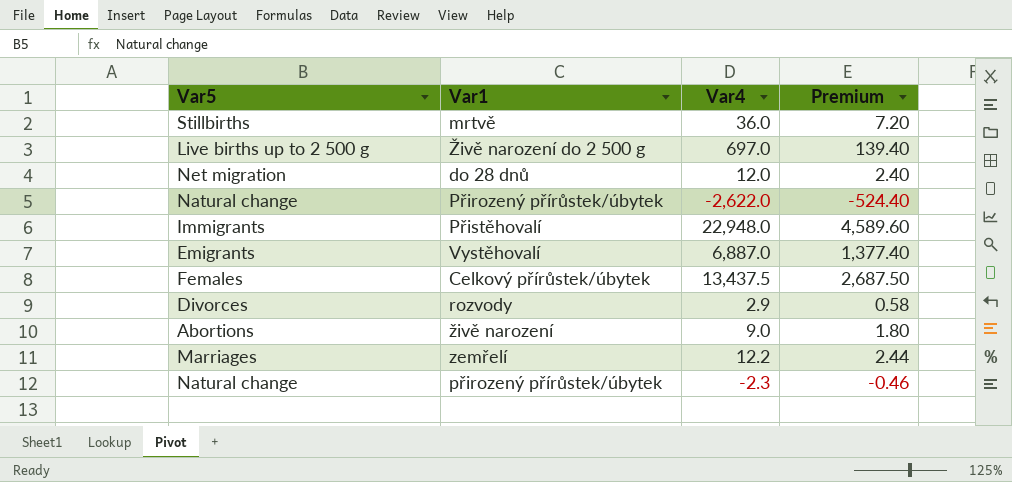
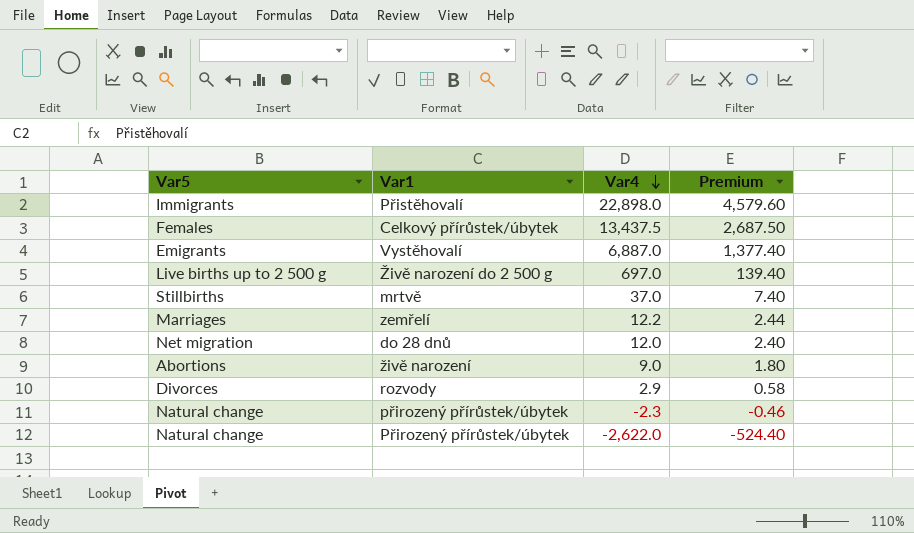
row order: none -> Var4 descending
Přistěhovalí | Var4: 22,948.0 -> 22,898.0
Přistěhovalí | Premium: 4,589.60 -> 4,579.60
mrtvě | Var4: 36.0 -> 37.0
mrtvě | Premium: 7.20 -> 7.40

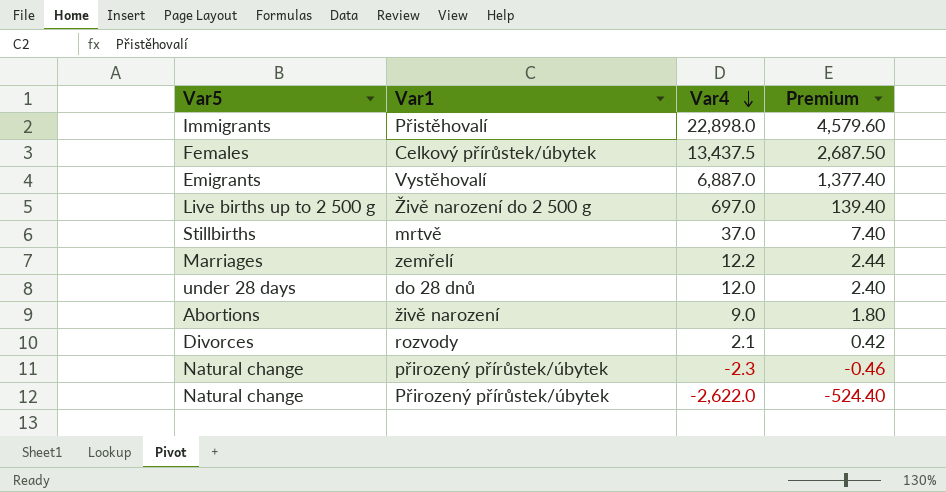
do 28 dnů | Var5: Net migration -> under 28 days
rozvody | Var4: 2.9 -> 2.1
rozvody | Premium: 0.58 -> 0.42

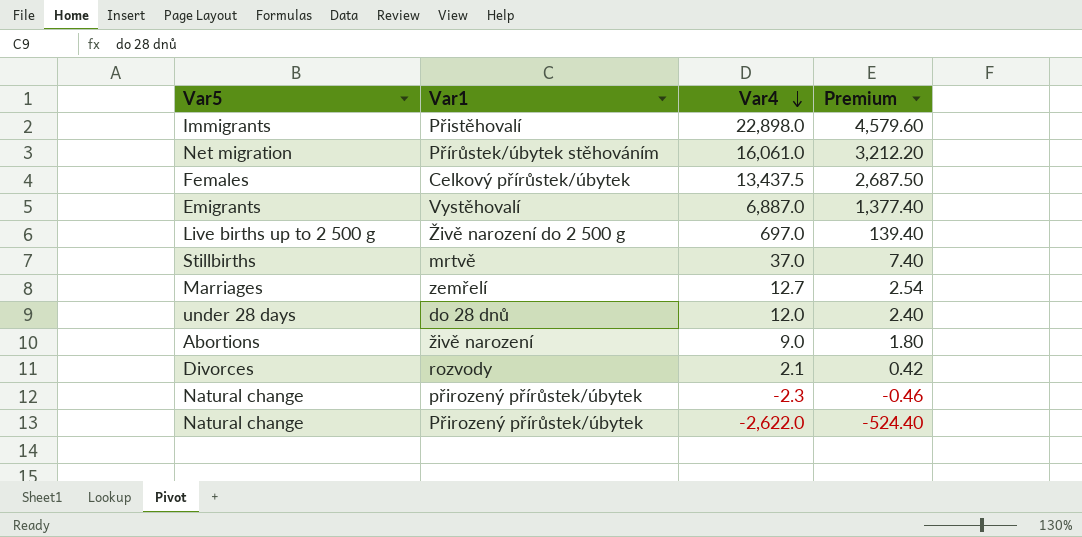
row Přírůstek/úbytek stěhováním: none -> Net migration | 16,061.0 | 3,212.20
zemřelí | Var4: 12.2 -> 12.7
zemřelí | Premium: 2.44 -> 2.54

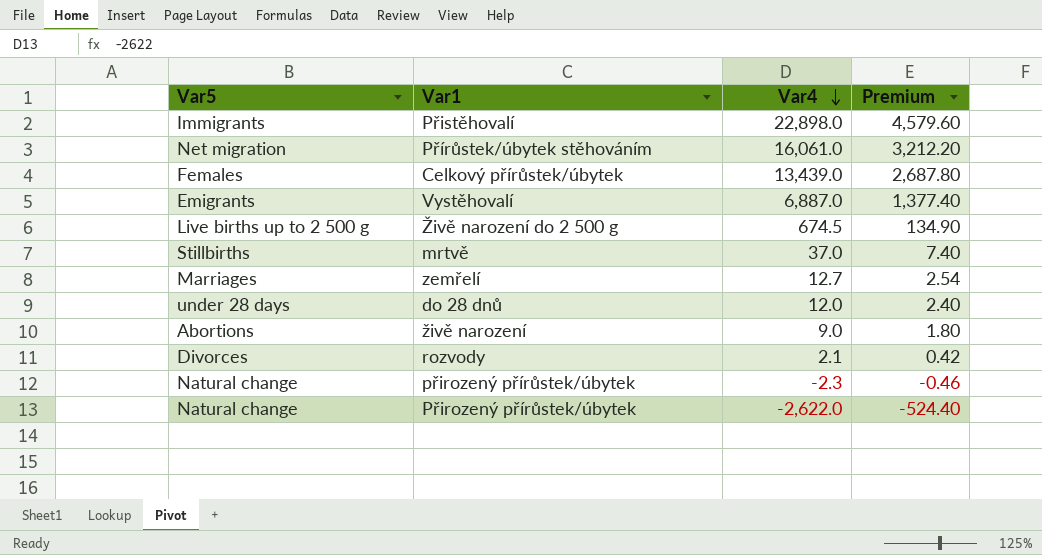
Celkový přírůstek/úbytek | Var4: 13,437.5 -> 13,439.0
Celkový přírůstek/úbytek | Premium: 2,687.50 -> 2,687.80
Živě narození do 2 500 g | Var4: 697.0 -> 674.5
Živě narození do 2 500 g | Premium: 139.40 -> 134.90

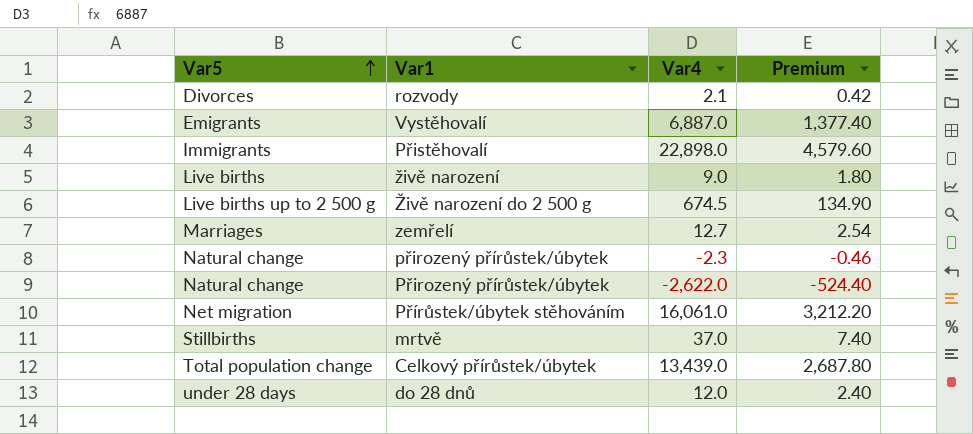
row order: Var4 descending -> Var5 ascending
živě narození | Var5: Abortions -> Live births
Celkový přírůstek/úbytek | Var5: Females -> Total population change

